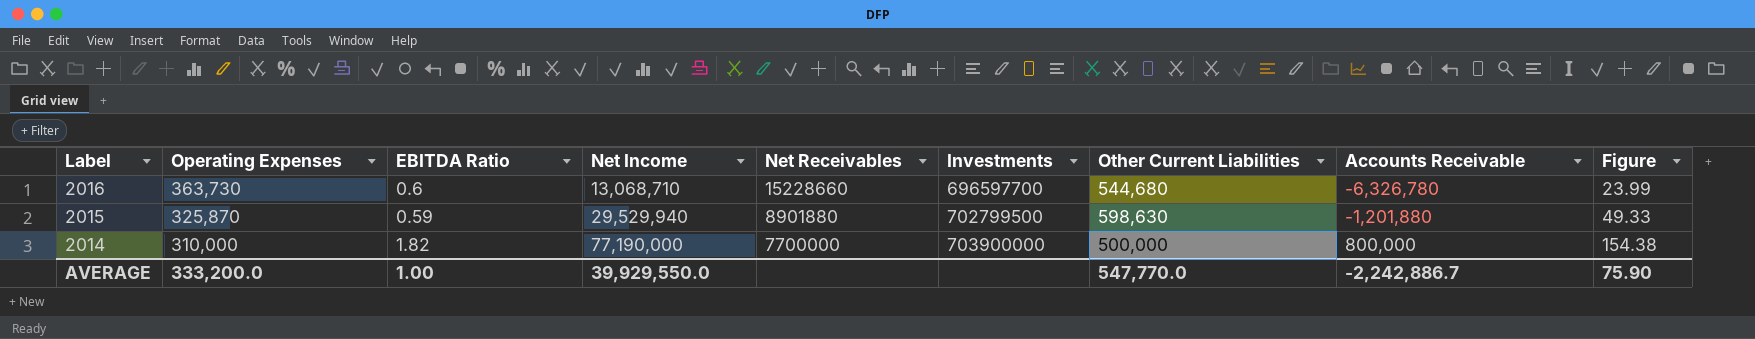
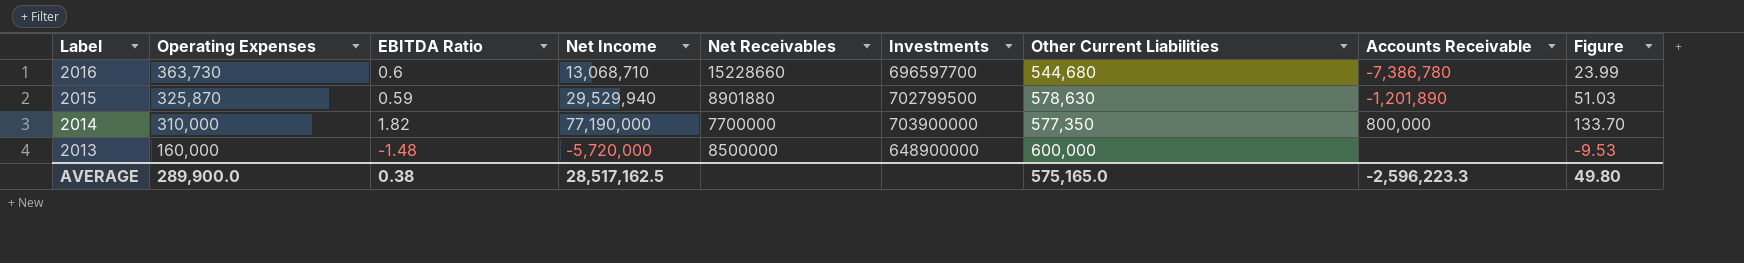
2016 | Accounts Receivable: -6,326,780 -> -7,386,780
2015 | Other Current Liabilities: 598,630 -> 578,630
2015 | Accounts Receivable: -1,201,880 -> -1,201,890
2015 | Figure: 49.33 -> 51.03
2014 | Other Current Liabilities: 500,000 -> 577,350
2014 | Figure: 154.38 -> 133.70
row 2013: none -> 160,000 | -1.48 | -5,720,000 | 8500000 | 648900000 | 600,000 | none | -9.53
AVERAGE | Operating Expenses: 333,200.0 -> 289,900.0
AVERAGE | EBITDA Ratio: 1.00 -> 0.38
AVERAGE | Net Income: 39,929,550.0 -> 28,517,162.5
AVERAGE | Other Current Liabilities: 547,770.0 -> 575,165.0
AVERAGE | Accounts Receivable: -2,242,886.7 -> -2,596,223.3
AVERAGE | Figure: 75.90 -> 49.80

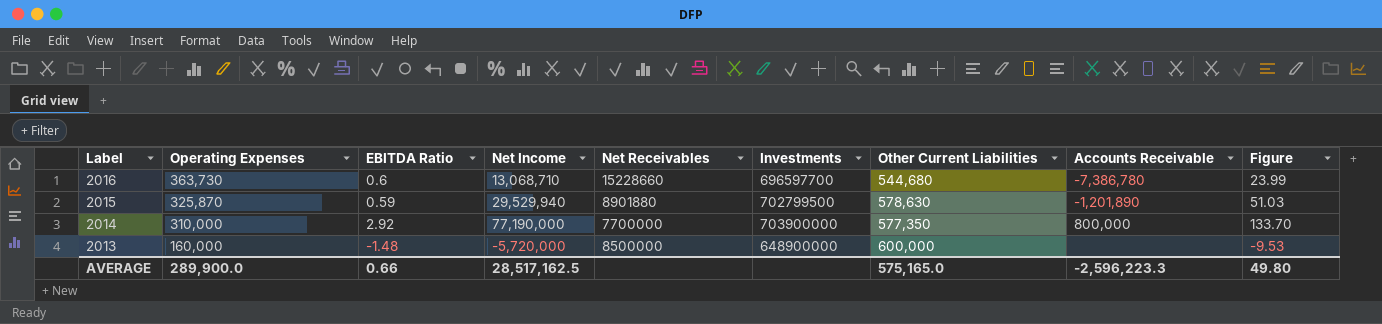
2014 | EBITDA Ratio: 1.82 -> 2.92
AVERAGE | EBITDA Ratio: 0.38 -> 0.66

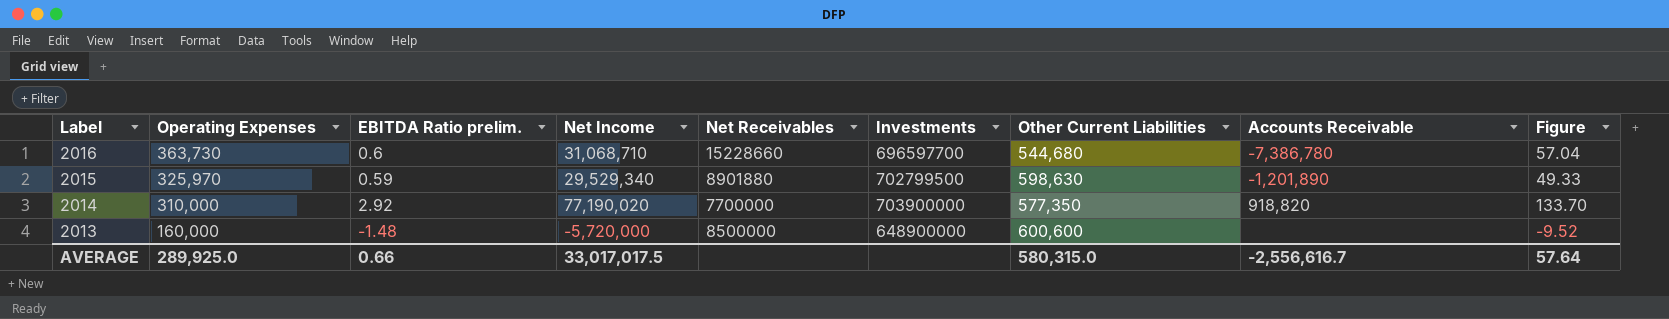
column name: EBITDA Ratio -> EBITDA Ratio prelim.
2016 | Net Income: 13,068,710 -> 31,068,710
2016 | Figure: 23.99 -> 57.04
2015 | Operating Expenses: 325,870 -> 325,970
2015 | Net Income: 29,529,940 -> 29,529,340
2015 | Other Current Liabilities: 578,630 -> 598,630
2015 | Figure: 51.03 -> 49.33
2014 | Net Income: 77,190,000 -> 77,190,020
2014 | Accounts Receivable: 800,000 -> 918,820
2013 | Other Current Liabilities: 600,000 -> 600,600
2013 | Figure: -9.53 -> -9.52
AVERAGE | Operating Expenses: 289,900.0 -> 289,925.0
AVERAGE | Net Income: 28,517,162.5 -> 33,017,017.5
AVERAGE | Other Current Liabilities: 575,165.0 -> 580,315.0
AVERAGE | Accounts Receivable: -2,596,223.3 -> -2,556,616.7
AVERAGE | Figure: 49.80 -> 57.64

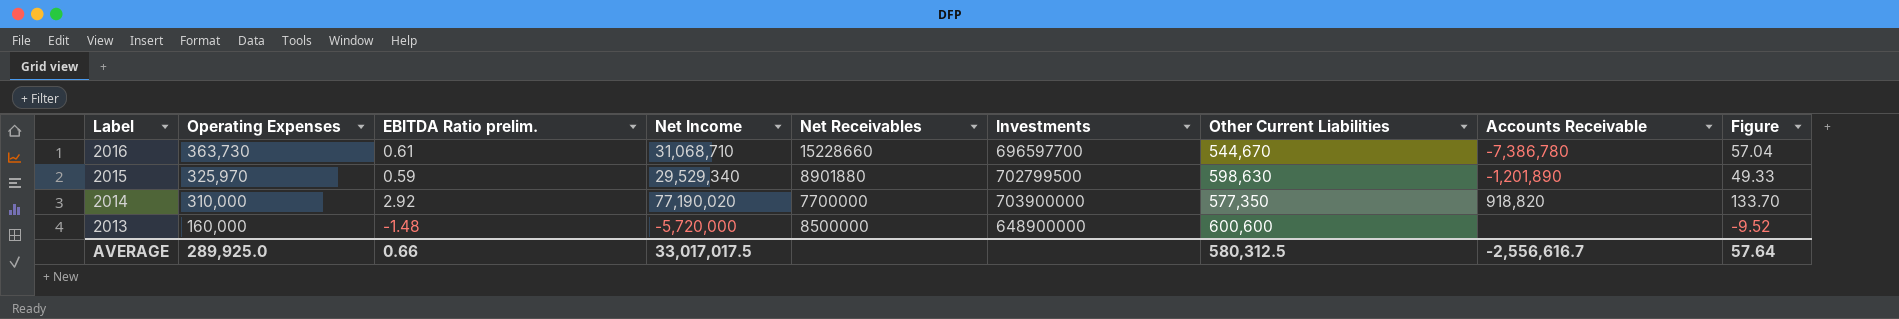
2016 | EBITDA Ratio prelim.: 0.6 -> 0.61
2016 | Other Current Liabilities: 544,680 -> 544,670
AVERAGE | Other Current Liabilities: 580,315.0 -> 580,312.5

